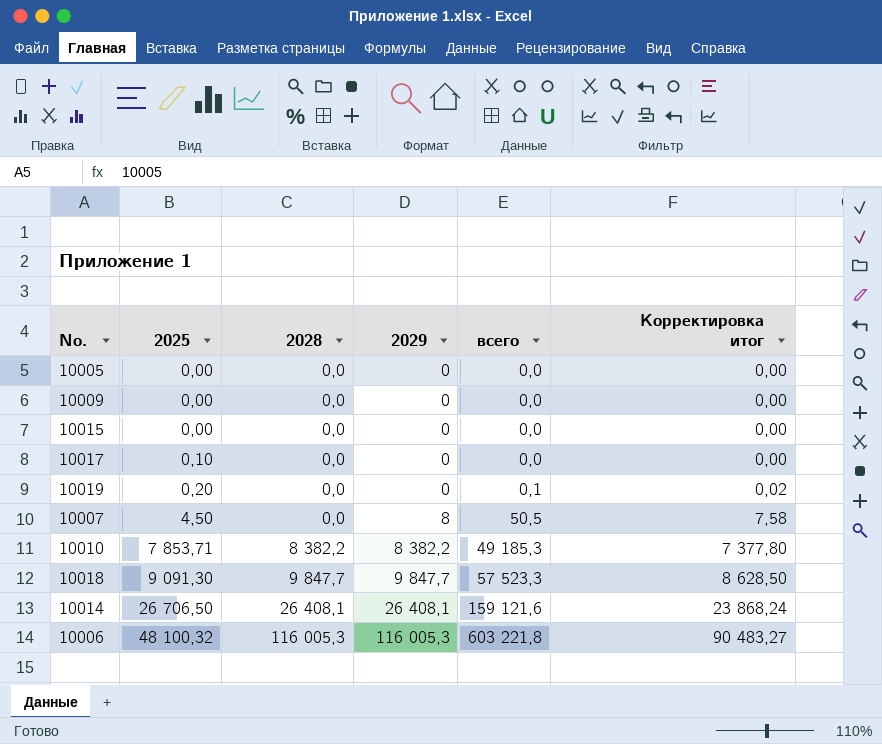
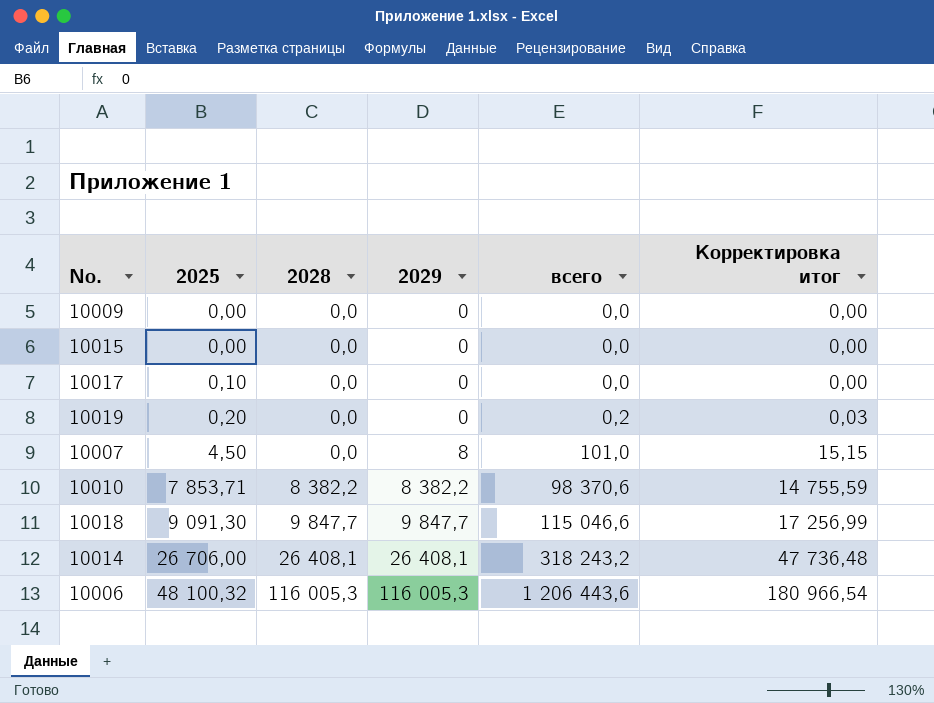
row 10005: 0,00 | 0,0 | 0 | 0,0 | 0,00 -> none
10019 | всего: 0,1 -> 0,2
10019 | Корректировка итог: 0,02 -> 0,03
10007 | всего: 50,5 -> 101,0
10007 | Корректировка итог: 7,58 -> 15,15
10010 | всего: 49 185,3 -> 98 370,6
10010 | Корректировка итог: 7 377,80 -> 14 755,59
10018 | всего: 57 523,3 -> 115 046,6
10018 | Корректировка итог: 8 628,50 -> 17 256,99
10014 | 2025: 26 706,50 -> 26 706,00
10014 | всего: 159 121,6 -> 318 243,2
10014 | Корректировка итог: 23 868,24 -> 47 736,48
10006 | всего: 603 221,8 -> 1 206 443,6
10006 | Корректировка итог: 90 483,27 -> 180 966,54

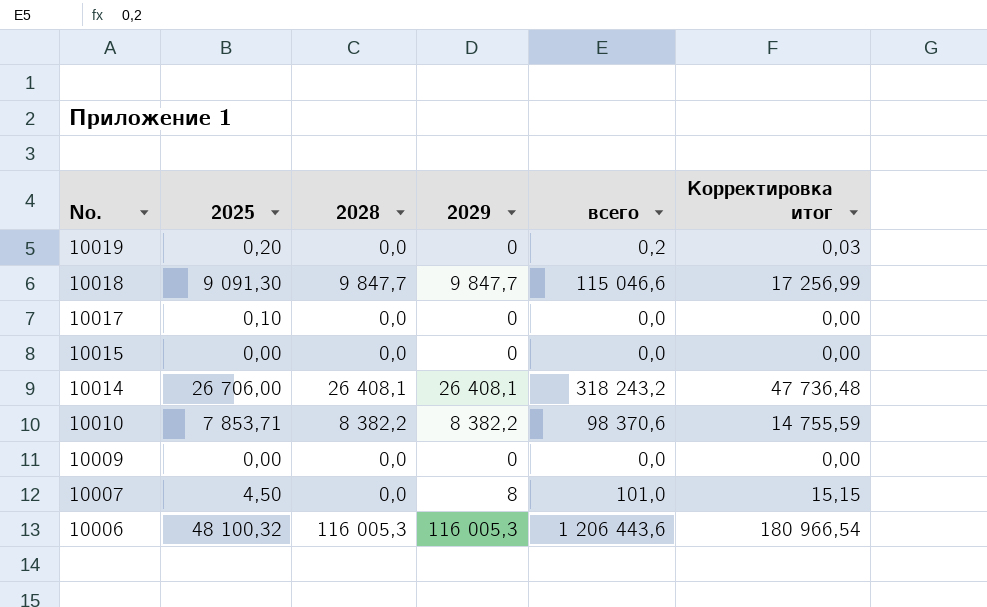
row order: 2025 ascending -> No. descending

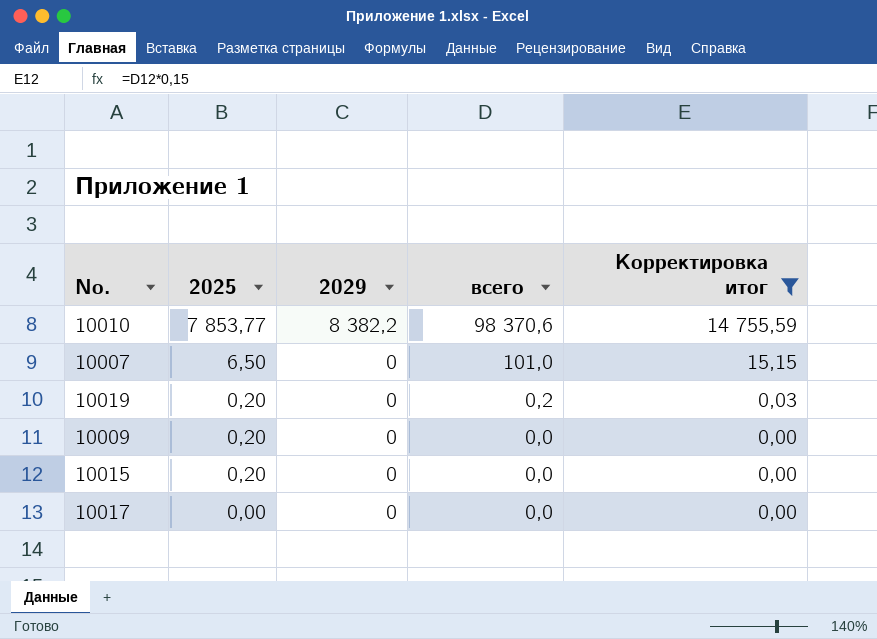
filter: none -> Корректировка итог <= 14 755,59
row order: No. descending -> 2025 descending
column 2028 | position: 3 -> none
10010 | 2025: 7 853,71 -> 7 853,77
10007 | 2025: 4,50 -> 6,50
10007 | 2029: 8 -> 0
10009 | 2025: 0,00 -> 0,20
10015 | 2025: 0,00 -> 0,20
10017 | 2025: 0,10 -> 0,00

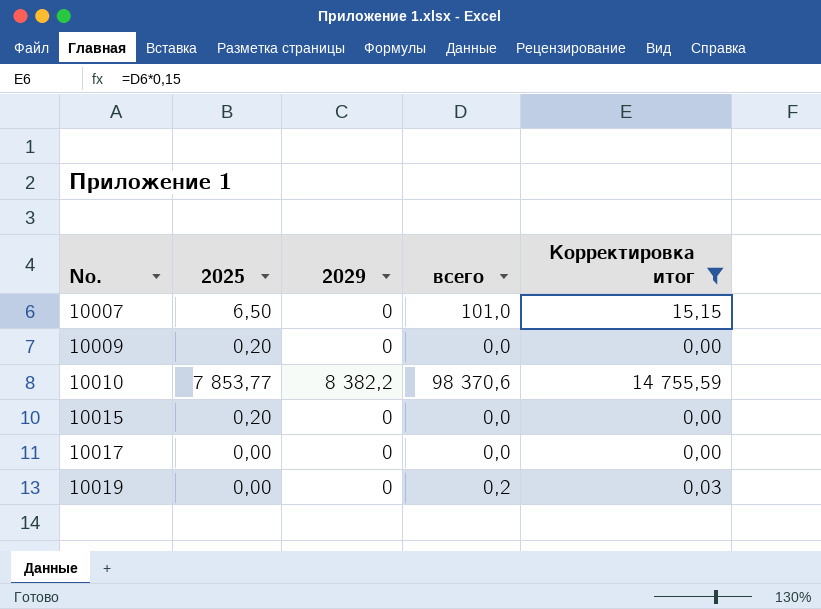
row order: 2025 descending -> No. ascending
10019 | 2025: 0,20 -> 0,00

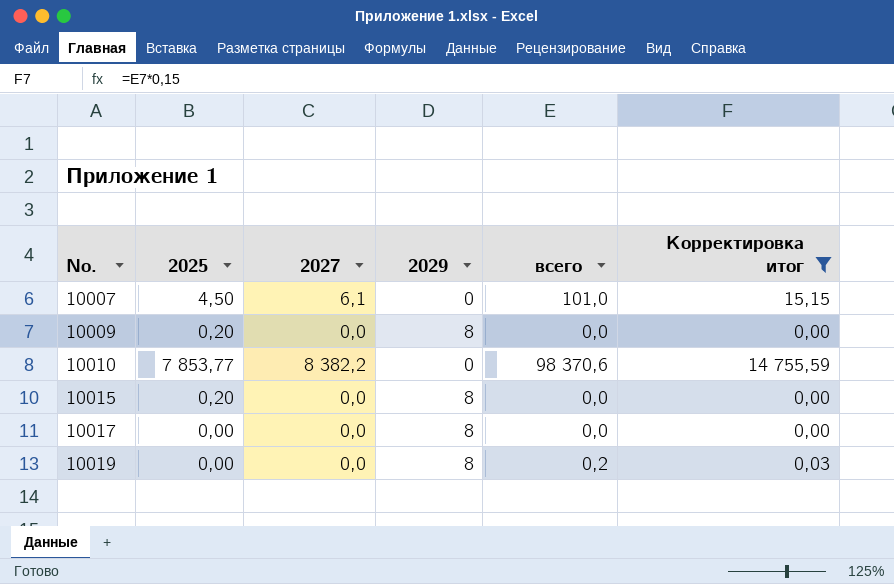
column 2027 | position: none -> 3
10007 | 2025: 6,50 -> 4,50
10009 | 2029: 0 -> 8
10010 | 2029: 8 382,2 -> 0
10015 | 2029: 0 -> 8
10017 | 2029: 0 -> 8
10019 | 2029: 0 -> 8

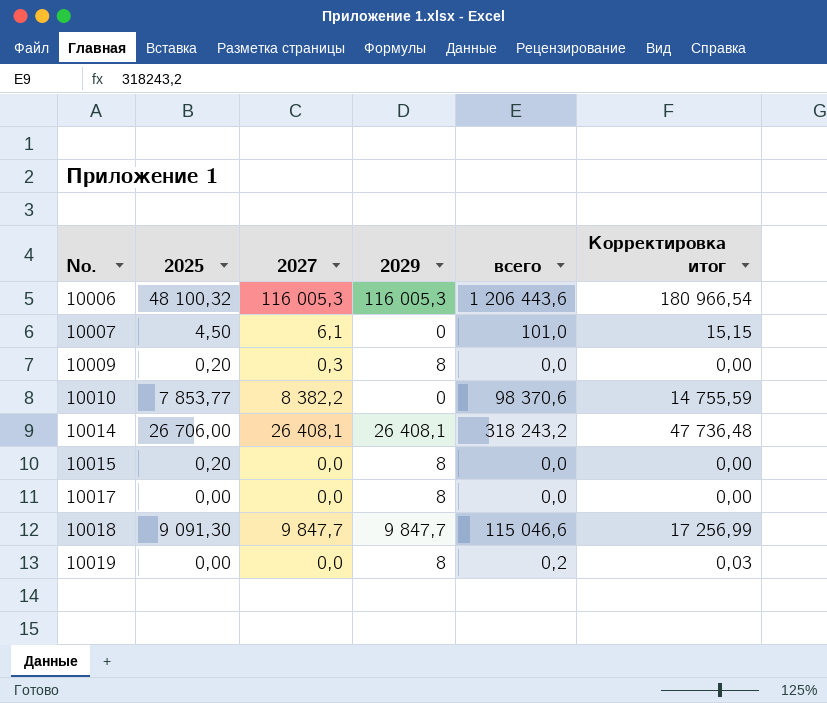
filter: Корректировка итог <= 14 755,59 -> none
10009 | 2027: 0,0 -> 0,3

